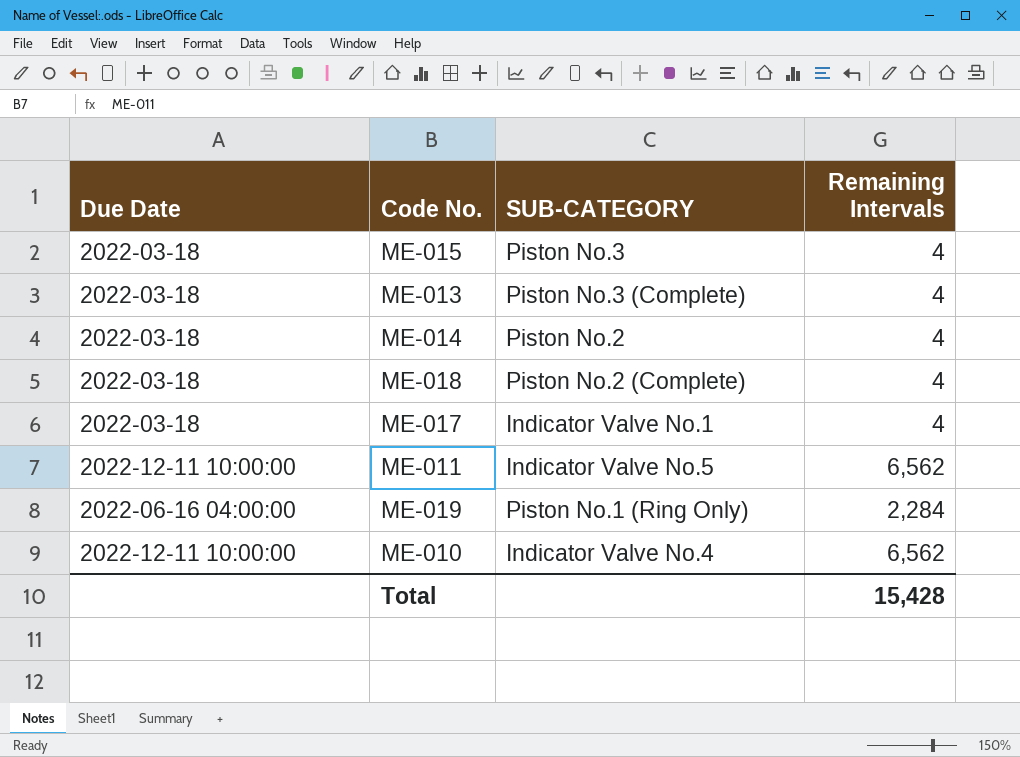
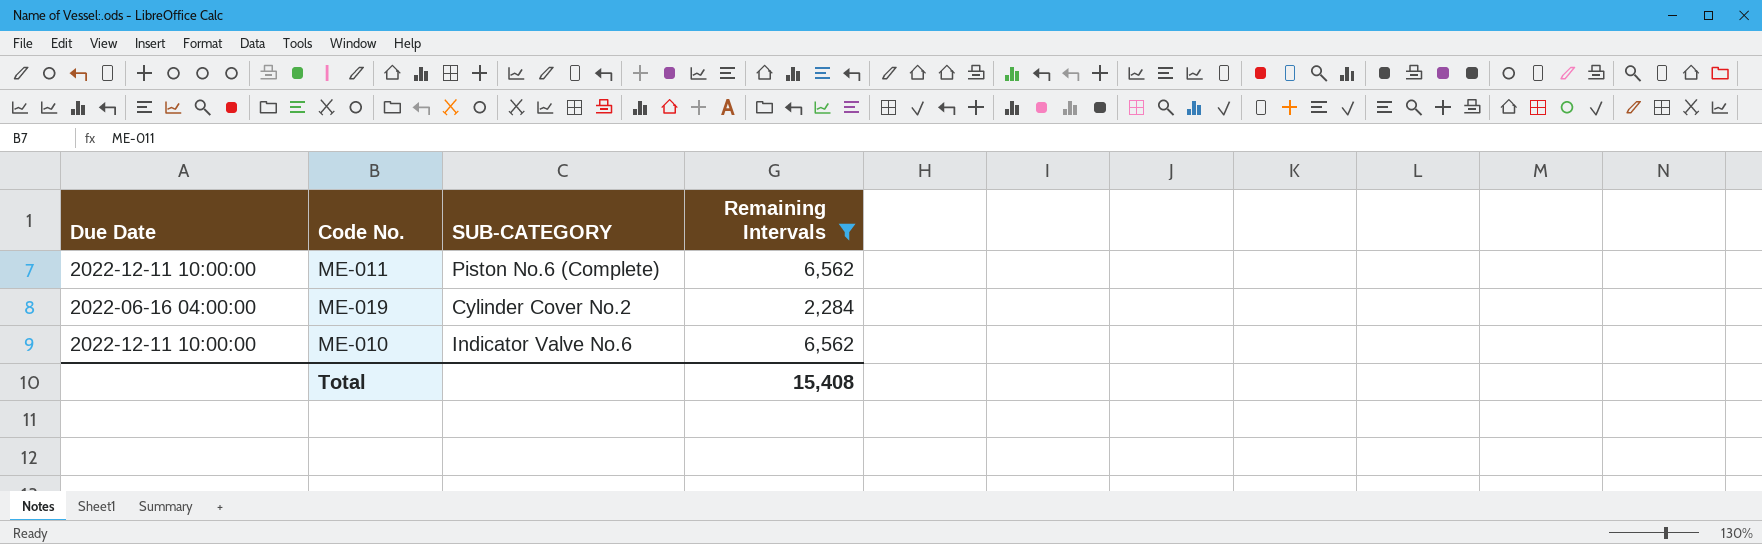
filter: none -> Remaining Intervals != 4
ME-011 | SUB-CATEGORY: Indicator Valve No.5 -> Piston No.6 (Complete)
ME-019 | SUB-CATEGORY: Piston No.1 (Ring Only) -> Cylinder Cover No.2
ME-010 | SUB-CATEGORY: Indicator Valve No.4 -> Indicator Valve No.6
Total | Remaining Intervals: 15,428 -> 15,408

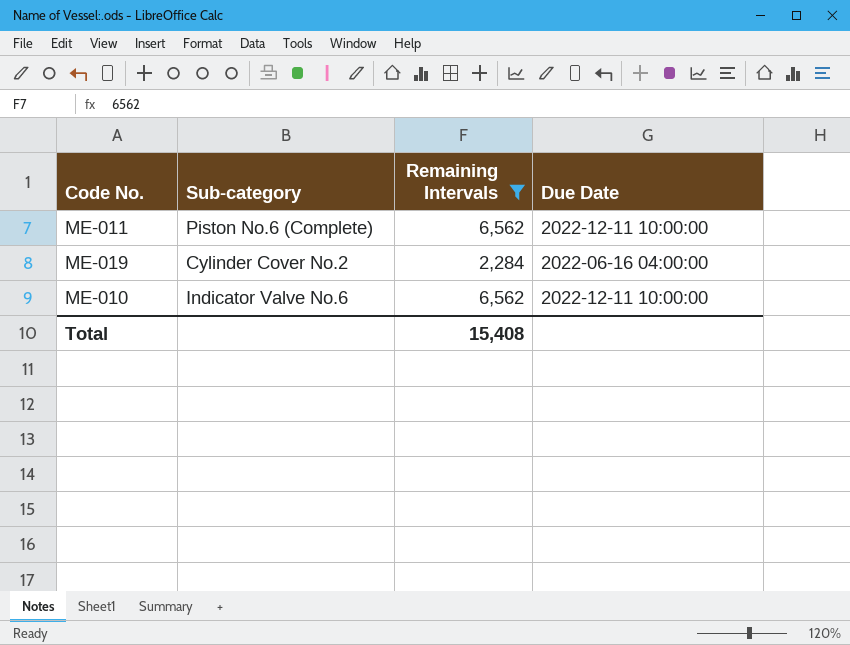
column name: SUB-CATEGORY -> Sub-category
column Due Date | position: 1 -> 4

